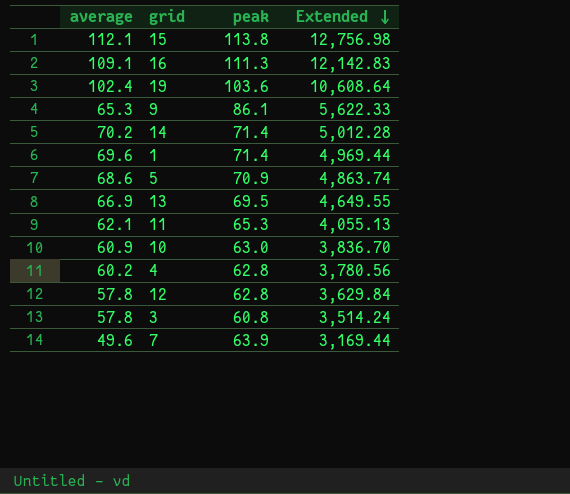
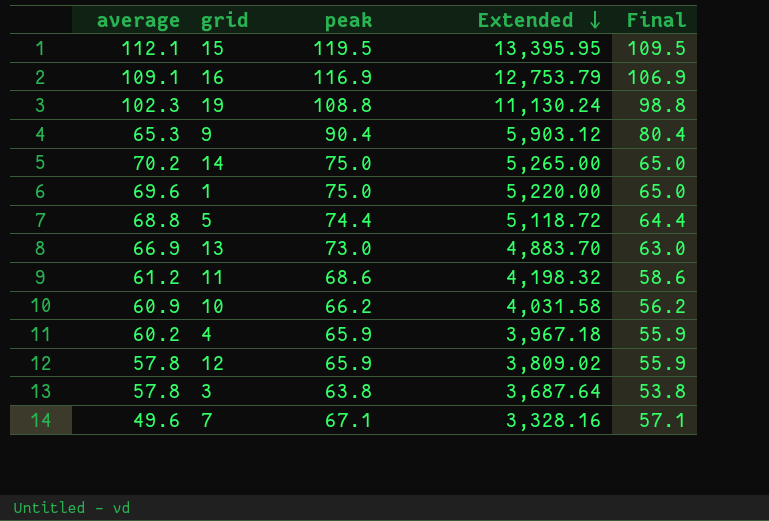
column Final | formula: none -> [peak] - 10
15 | peak: 113.8 -> 119.5
15 | Extended: 12,756.98 -> 13,395.95
16 | peak: 111.3 -> 116.9
16 | Extended: 12,142.83 -> 12,753.79
19 | average: 102.4 -> 102.3
19 | peak: 103.6 -> 108.8
19 | Extended: 10,608.64 -> 11,130.24
9 | peak: 86.1 -> 90.4
9 | Extended: 5,622.33 -> 5,903.12
14 | peak: 71.4 -> 75.0
14 | Extended: 5,012.28 -> 5,265.00
1 | peak: 71.4 -> 75.0
1 | Extended: 4,969.44 -> 5,220.00
5 | average: 68.6 -> 68.8
5 | peak: 70.9 -> 74.4
5 | Extended: 4,863.74 -> 5,118.72
13 | peak: 69.5 -> 73.0
13 | Extended: 4,649.55 -> 4,883.70
11 | average: 62.1 -> 61.2
11 | peak: 65.3 -> 68.6
11 | Extended: 4,055.13 -> 4,198.32
10 | peak: 63.0 -> 66.2
10 | Extended: 3,836.70 -> 4,031.58
4 | peak: 62.8 -> 65.9
4 | Extended: 3,780.56 -> 3,967.18
12 | peak: 62.8 -> 65.9
12 | Extended: 3,629.84 -> 3,809.02
3 | peak: 60.8 -> 63.8
3 | Extended: 3,514.24 -> 3,687.64
7 | peak: 63.9 -> 67.1
7 | Extended: 3,169.44 -> 3,328.16

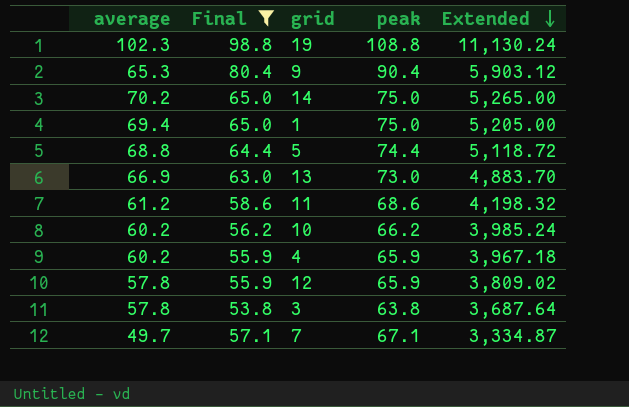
filter: none -> Final <= 98.8
column Final | position: 5 -> 2
1 | average: 69.6 -> 69.4
1 | Extended: 5,220.00 -> 5,205.00
10 | average: 60.9 -> 60.2
10 | Extended: 4,031.58 -> 3,985.24
7 | average: 49.6 -> 49.7
7 | Extended: 3,328.16 -> 3,334.87

